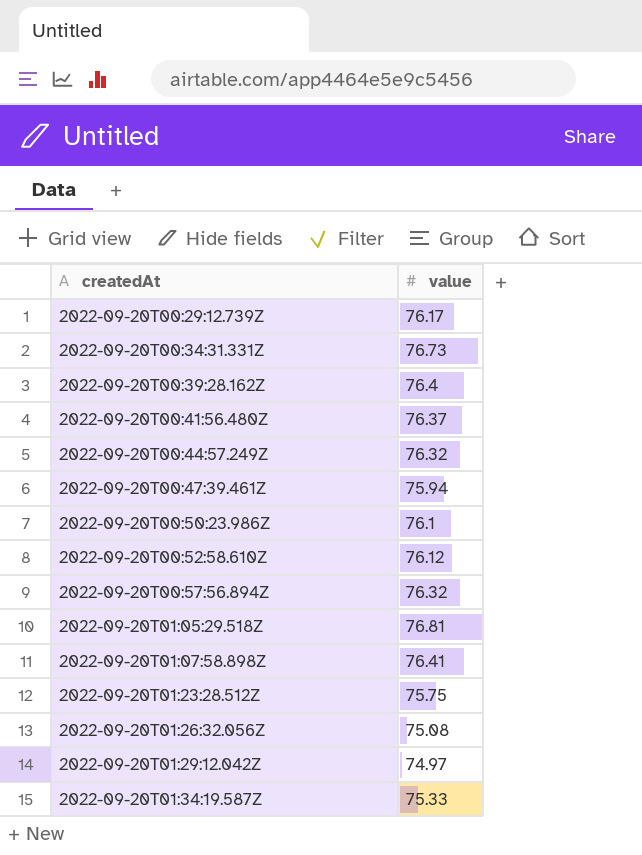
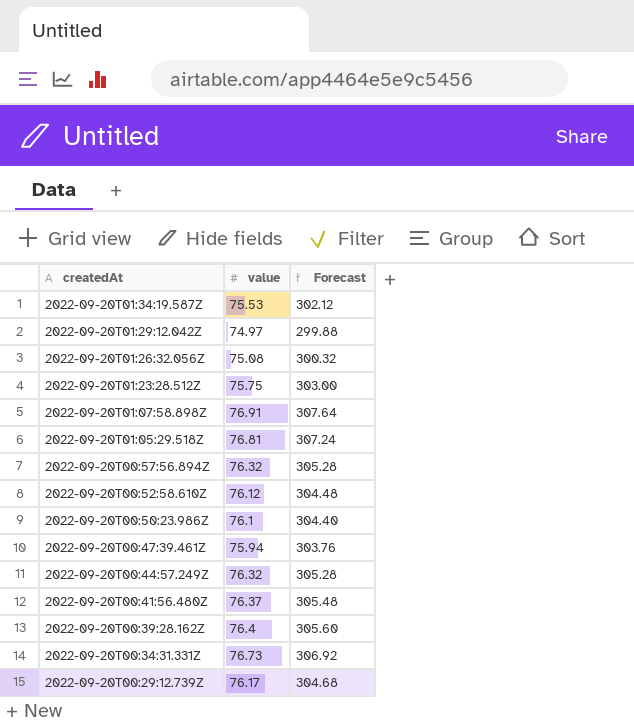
row order: createdAt ascending -> createdAt descending
column Forecast | formula: none -> [value] * 4
2022-09-20T01:34:19.587Z | value: 75.33 -> 75.53
2022-09-20T01:07:58.898Z | value: 76.41 -> 76.91

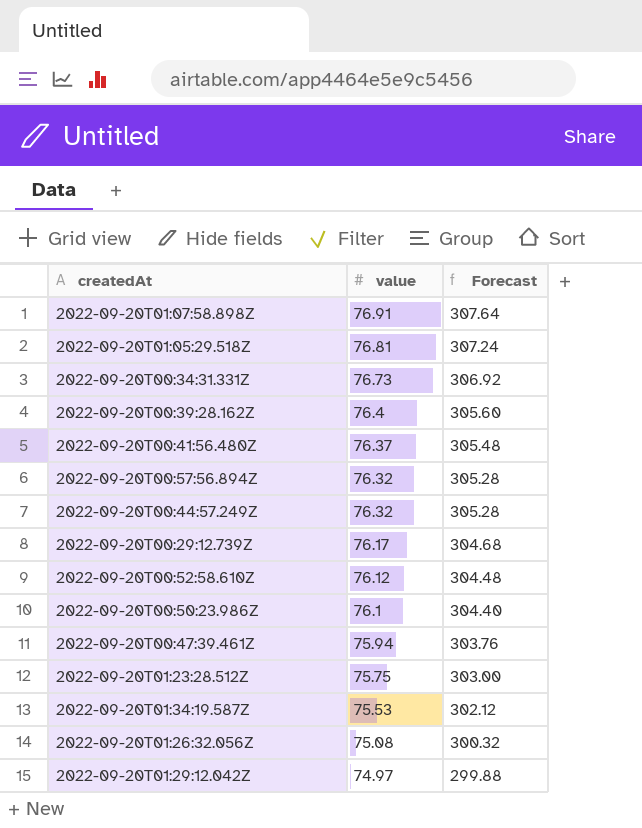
row order: createdAt descending -> value descending

